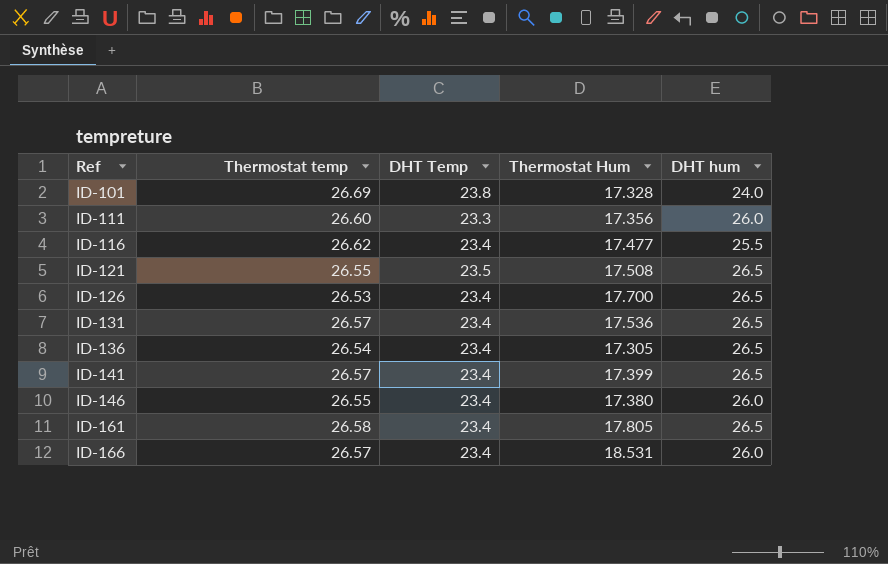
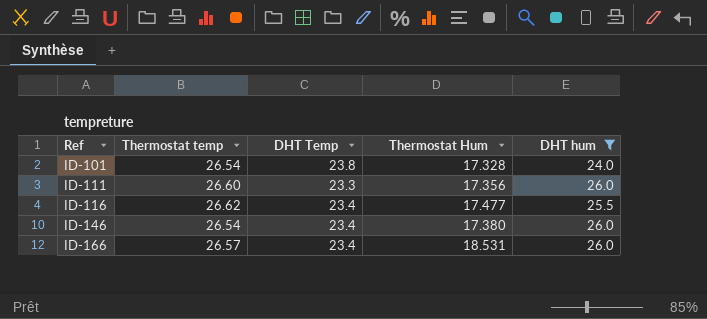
filter: none -> DHT hum != 26.5
ID-101 | Thermostat temp: 26.69 -> 26.54
ID-146 | Thermostat temp: 26.55 -> 26.54

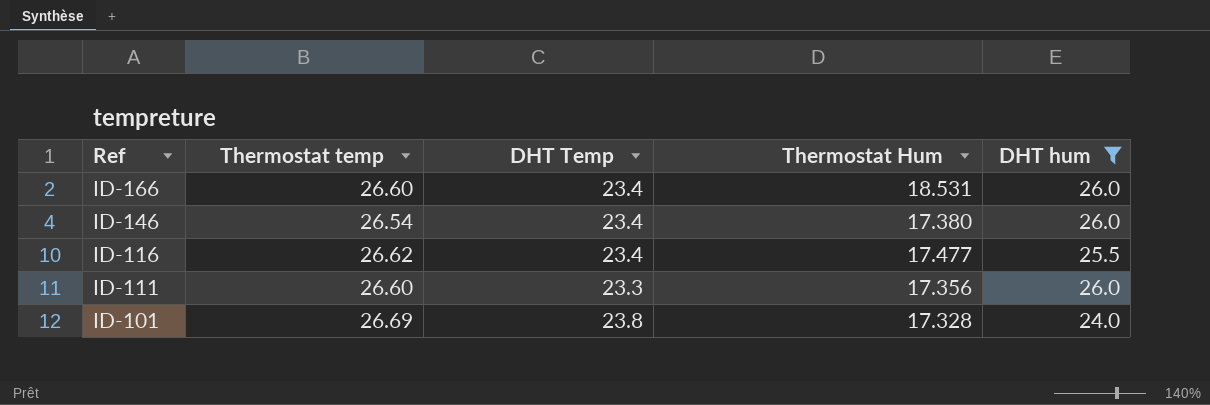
row order: Ref ascending -> Ref descending
ID-166 | Thermostat temp: 26.57 -> 26.60
ID-101 | Thermostat temp: 26.54 -> 26.69

